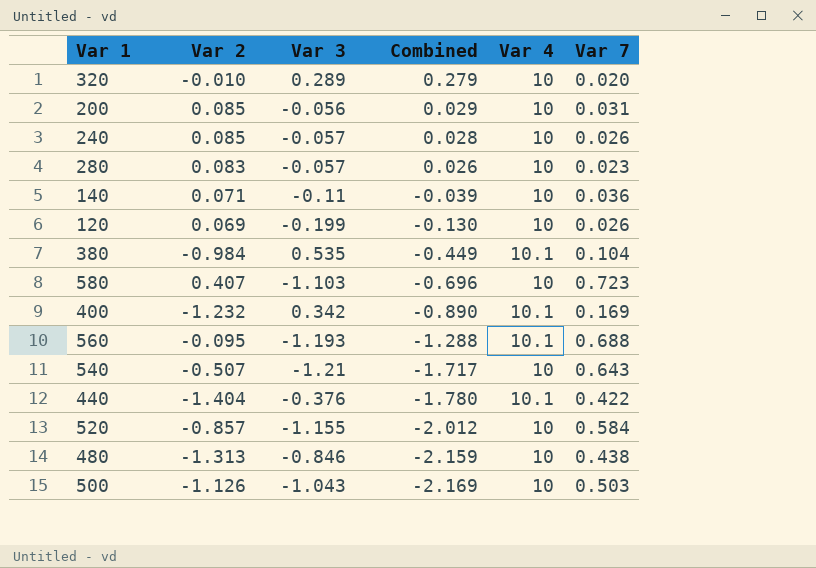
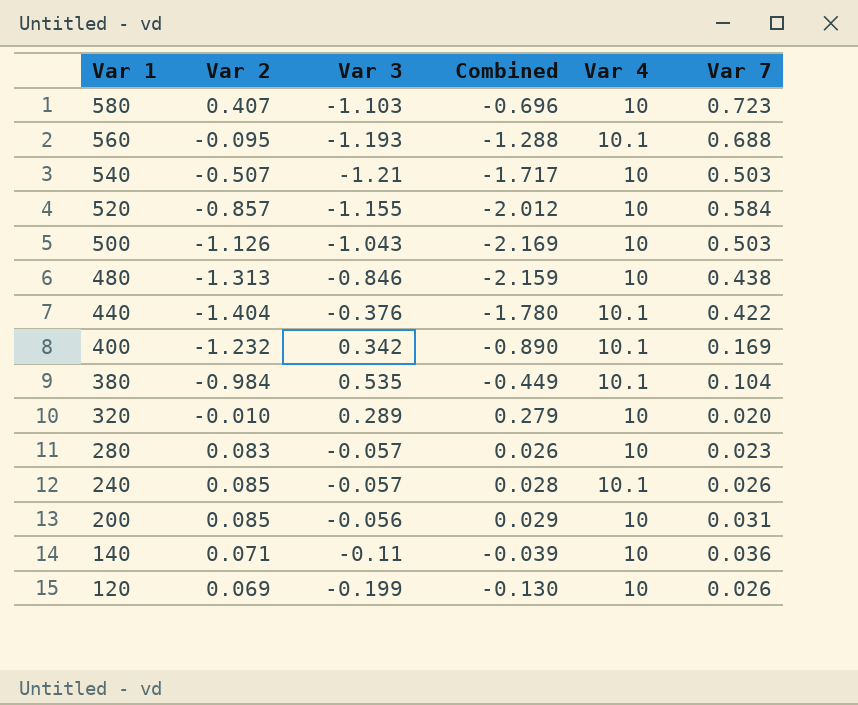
row order: Combined descending -> Var 1 descending
540 | Var 7: 0.643 -> 0.503
240 | Var 4: 10 -> 10.1

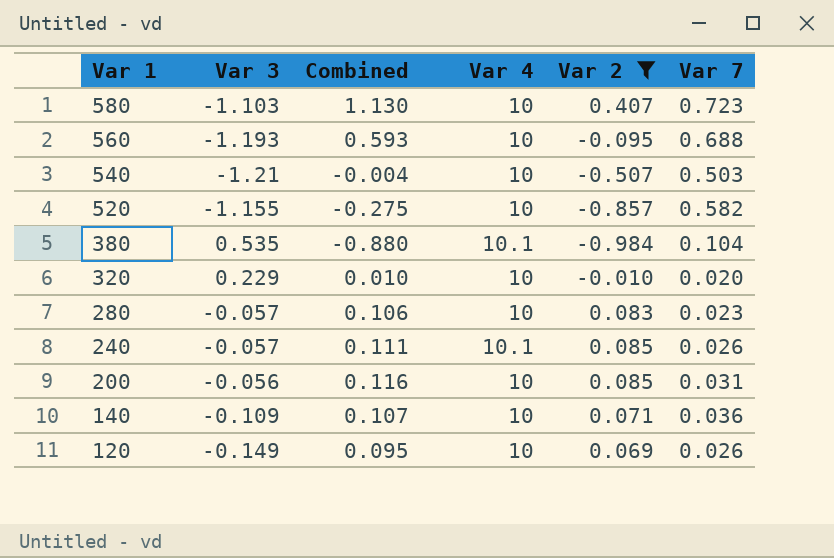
filter: none -> Var 2 >= -0.984
column Combined | formula: [Var 2] + [Var 3] -> [Var 2] + [Var 7]
column Var 2 | position: 2 -> 5
560 | Var 4: 10.1 -> 10
520 | Var 7: 0.584 -> 0.582
320 | Var 3: 0.289 -> 0.229
140 | Var 3: -0.11 -> -0.109
120 | Var 3: -0.199 -> -0.149

